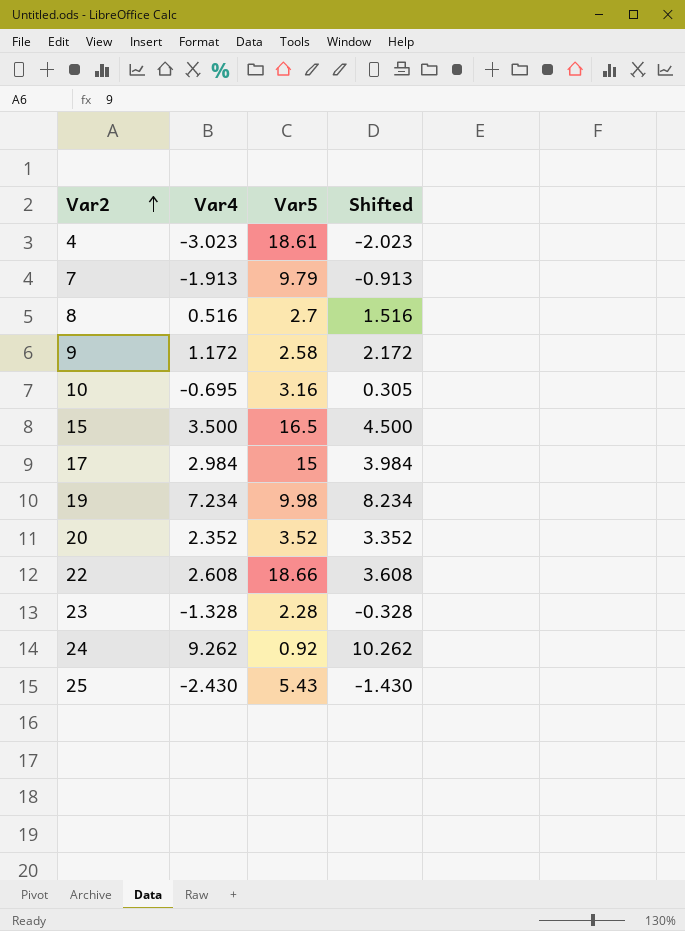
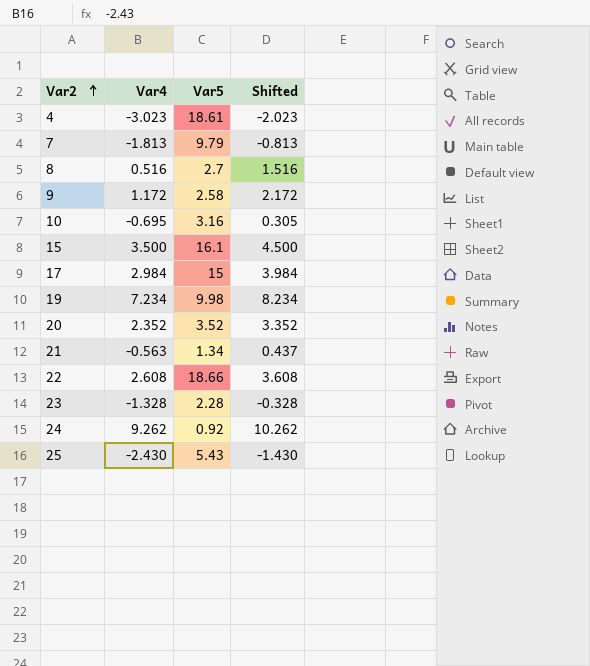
7 | Var4: -1.913 -> -1.813
7 | Shifted: -0.913 -> -0.813
15 | Var5: 16.5 -> 16.1
row 21: none -> -0.563 | 1.34 | 0.437

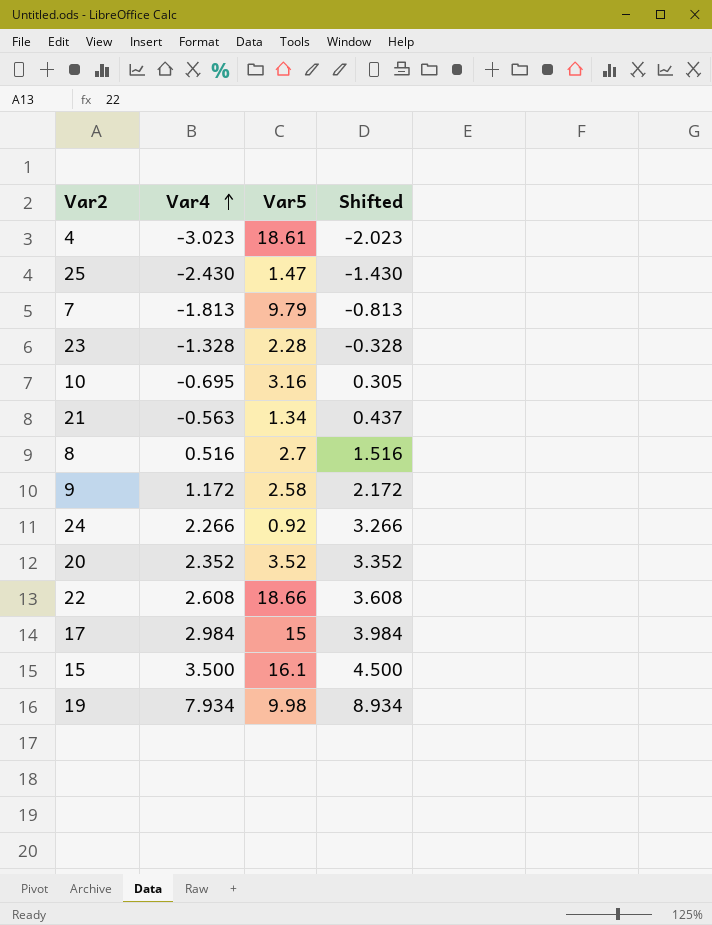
row order: Var2 ascending -> Var4 ascending
25 | Var5: 5.43 -> 1.47
24 | Var4: 9.262 -> 2.266
24 | Shifted: 10.262 -> 3.266
19 | Var4: 7.234 -> 7.934
19 | Shifted: 8.234 -> 8.934

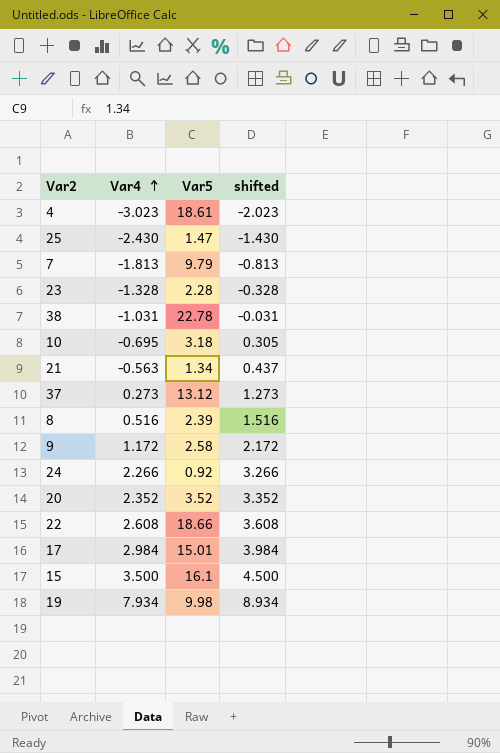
column name: Shifted -> shifted
row 38: none -> -1.031 | 22.78 | -0.031
10 | Var5: 3.16 -> 3.18
row 37: none -> 0.273 | 13.12 | 1.273
8 | Var5: 2.7 -> 2.39
17 | Var5: 15 -> 15.01

